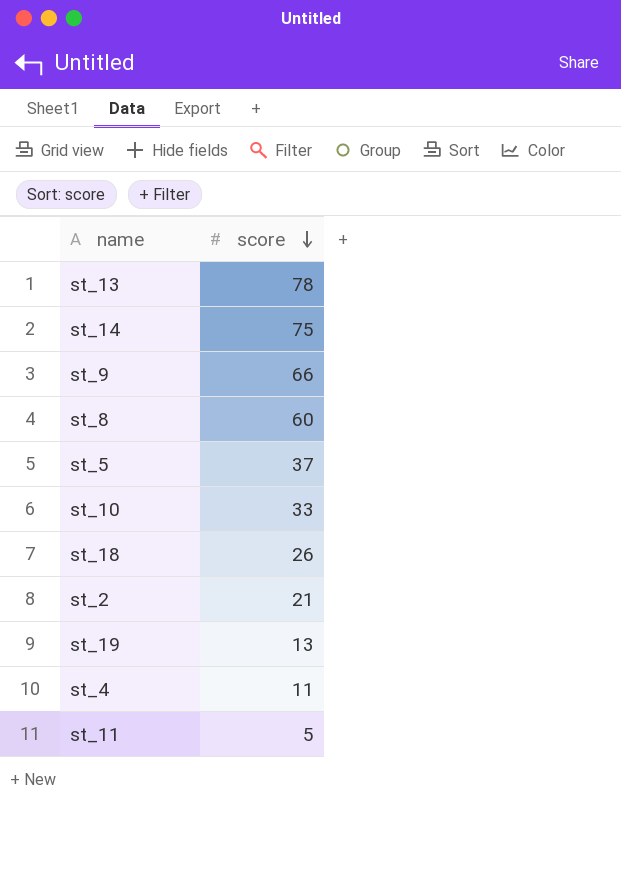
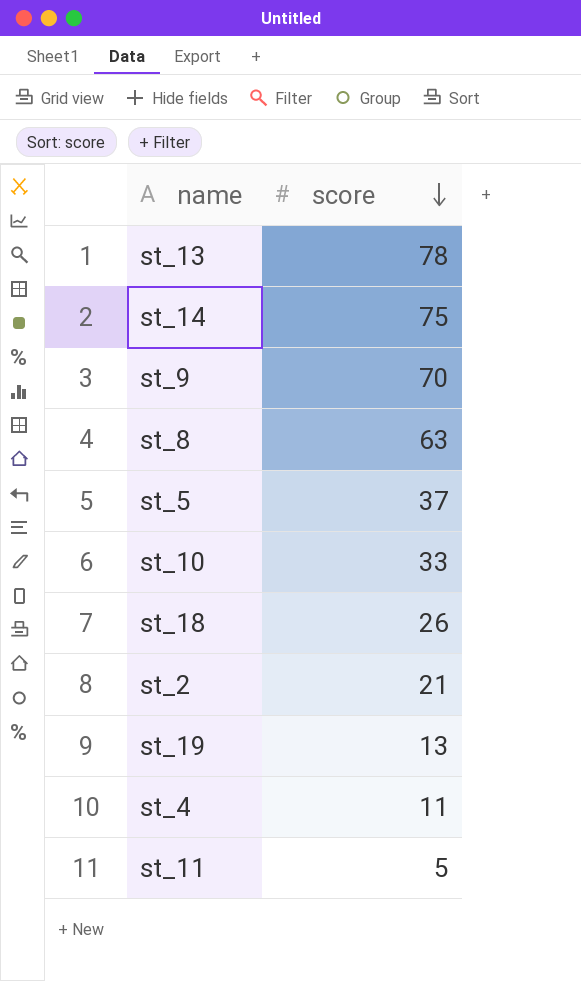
st_9 | score: 66 -> 70
st_8 | score: 60 -> 63

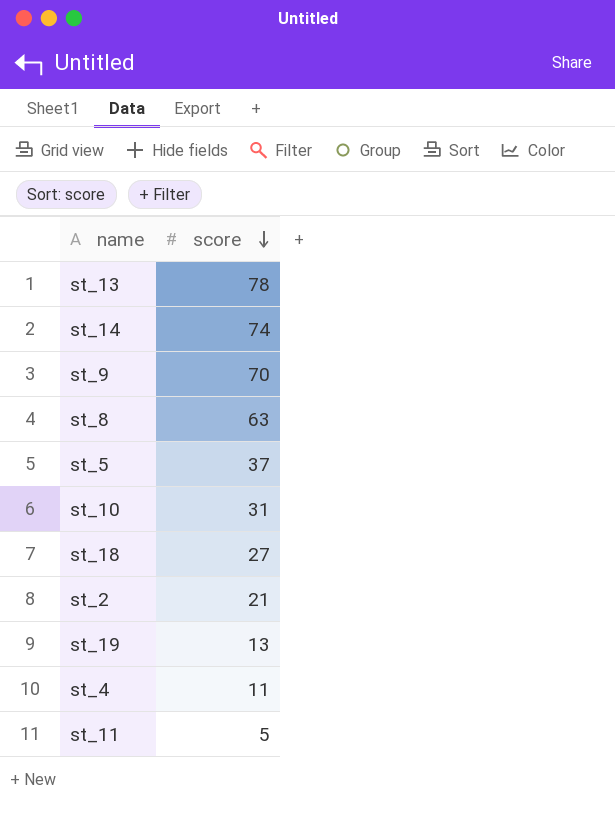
st_14 | score: 75 -> 74
st_10 | score: 33 -> 31
st_18 | score: 26 -> 27

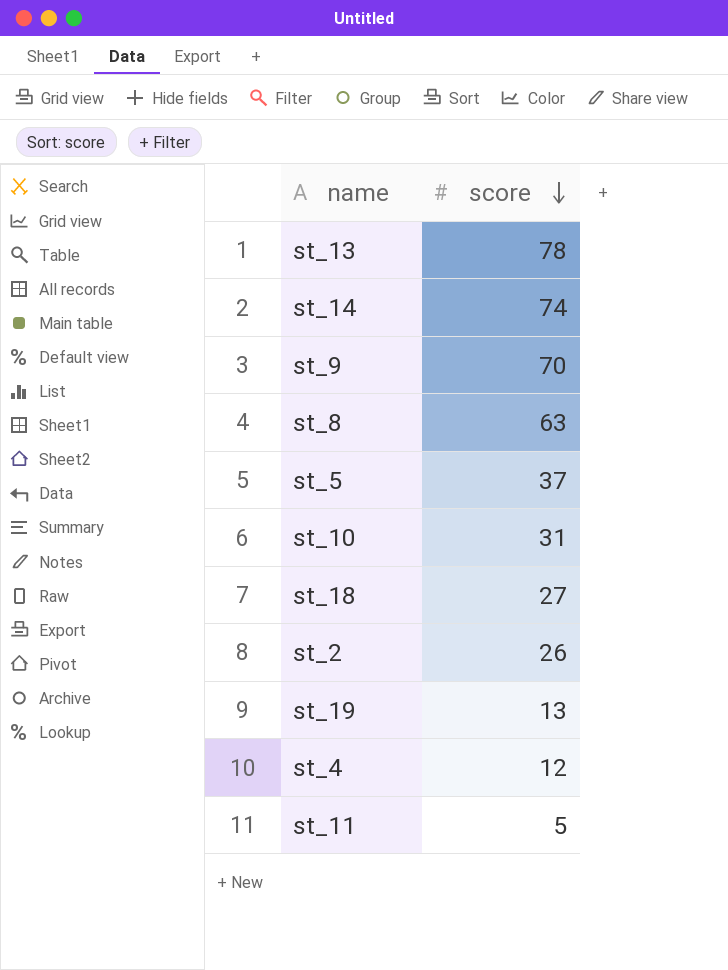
st_2 | score: 21 -> 26
st_4 | score: 11 -> 12

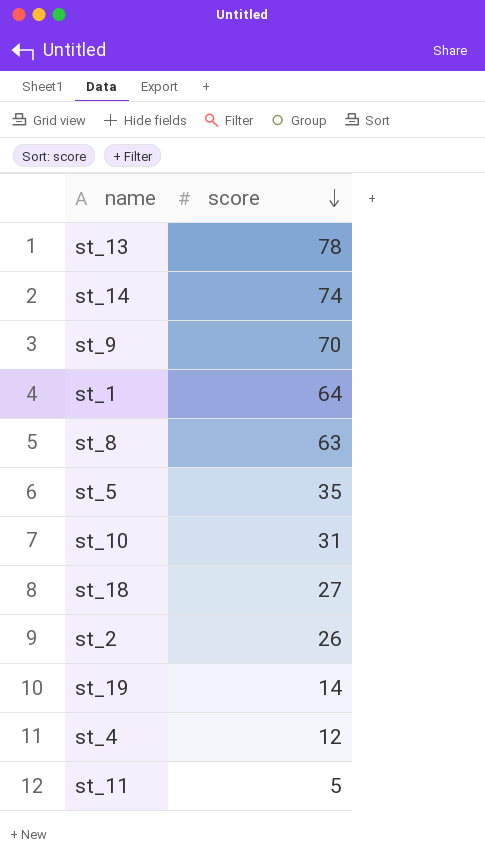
row st_1: none -> 64
st_5 | score: 37 -> 35
st_19 | score: 13 -> 14

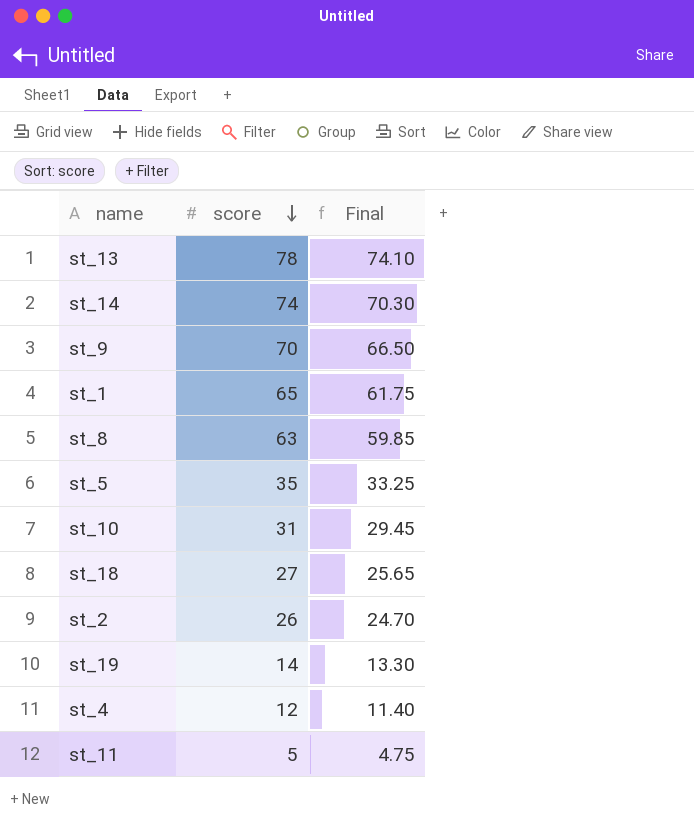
column Final | formula: none -> [score] * 0.95
st_1 | score: 64 -> 65

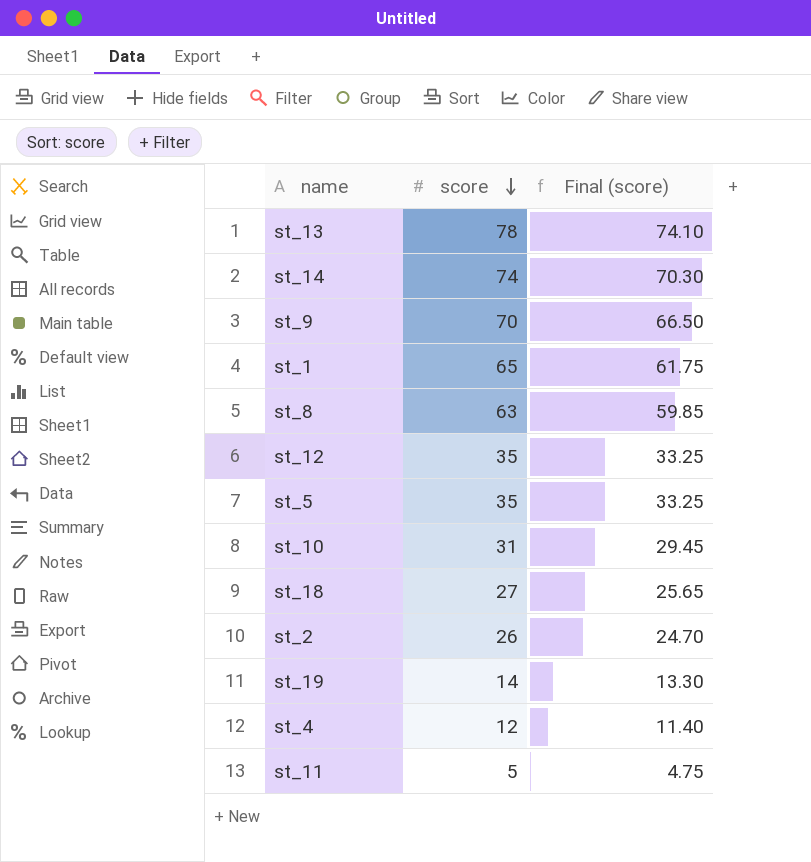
column name: Final -> Final (score)
row st_12: none -> 35 | 33.25

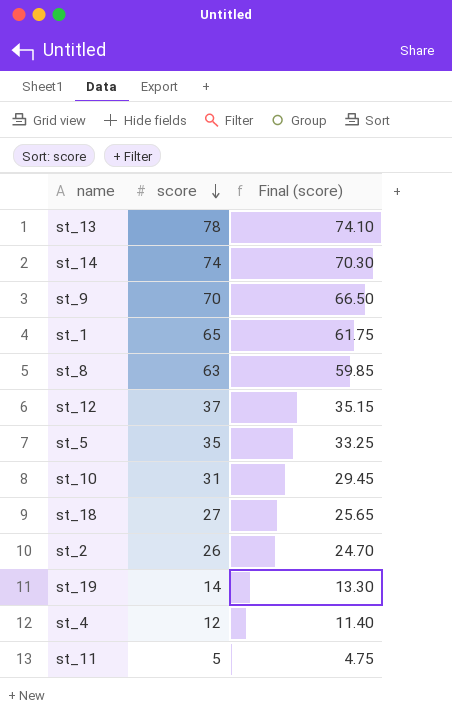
st_12 | score: 35 -> 37
st_12 | Final (score): 33.25 -> 35.15

